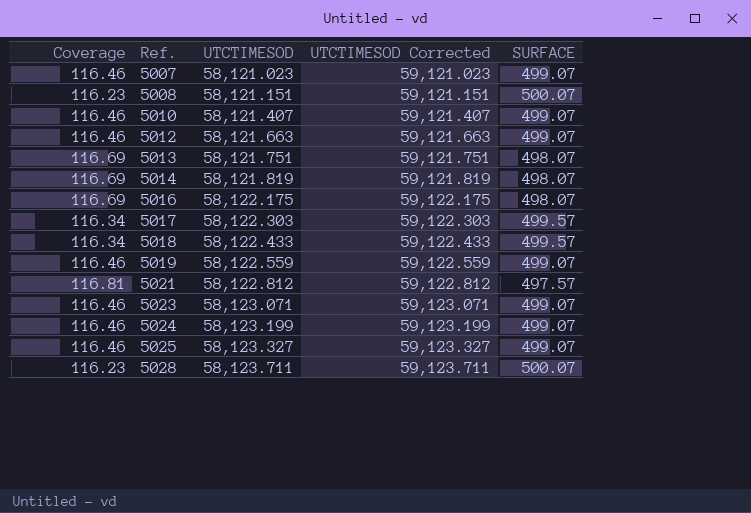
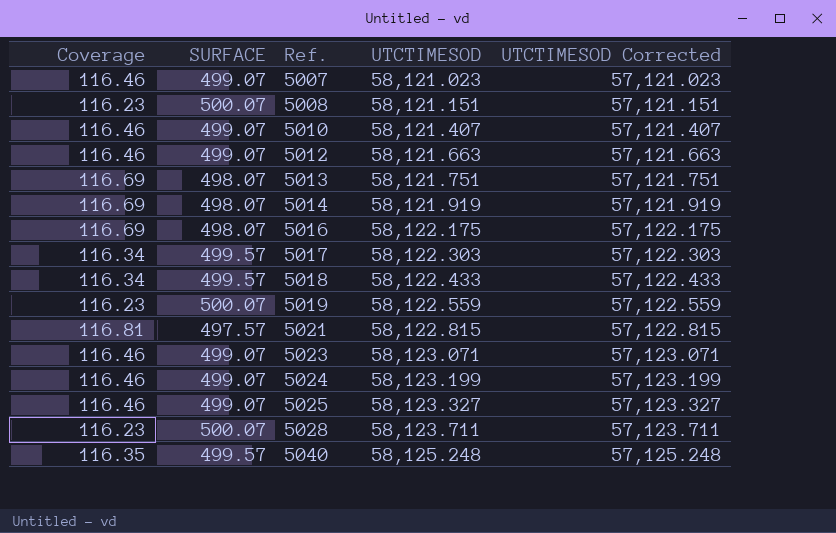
column SURFACE | position: 5 -> 2
column UTCTIMESOD Corrected | formula: [UTCTIMESOD] + 1000 -> [UTCTIMESOD] - 1000
5014 | UTCTIMESOD: 58,121.819 -> 58,121.919
5019 | Coverage: 116.46 -> 116.23
5019 | SURFACE: 499.07 -> 500.07
5021 | UTCTIMESOD: 58,122.812 -> 58,122.815
row 5040: none -> 116.35 | 499.57 | 58,125.248 | 57,125.248

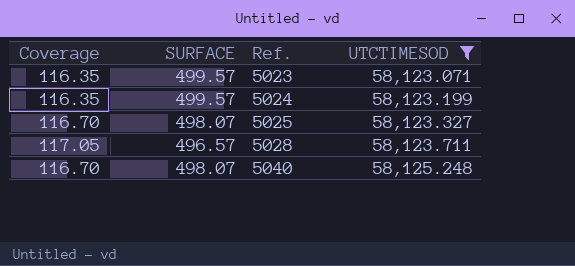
filter: none -> UTCTIMESOD >= 58,123.071
column UTCTIMESOD Corrected | formula: [UTCTIMESOD] - 1000 -> none
5023 | Coverage: 116.46 -> 116.35
5023 | SURFACE: 499.07 -> 499.57
5024 | Coverage: 116.46 -> 116.35
5024 | SURFACE: 499.07 -> 499.57
5025 | Coverage: 116.46 -> 116.70
5025 | SURFACE: 499.07 -> 498.07
5028 | Coverage: 116.23 -> 117.05
5028 | SURFACE: 500.07 -> 496.57
5040 | Coverage: 116.35 -> 116.70
5040 | SURFACE: 499.57 -> 498.07

